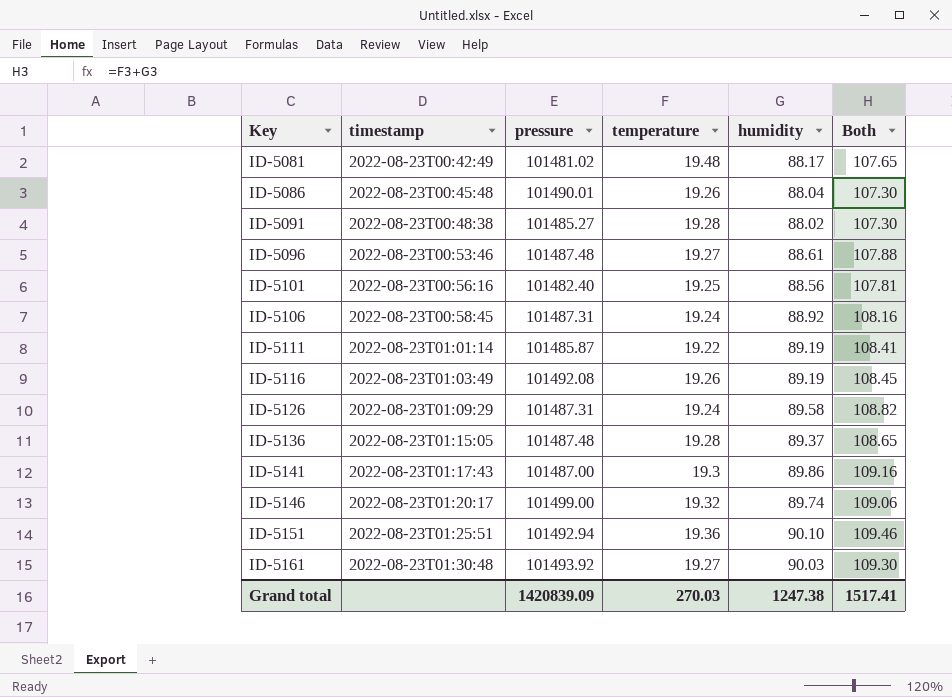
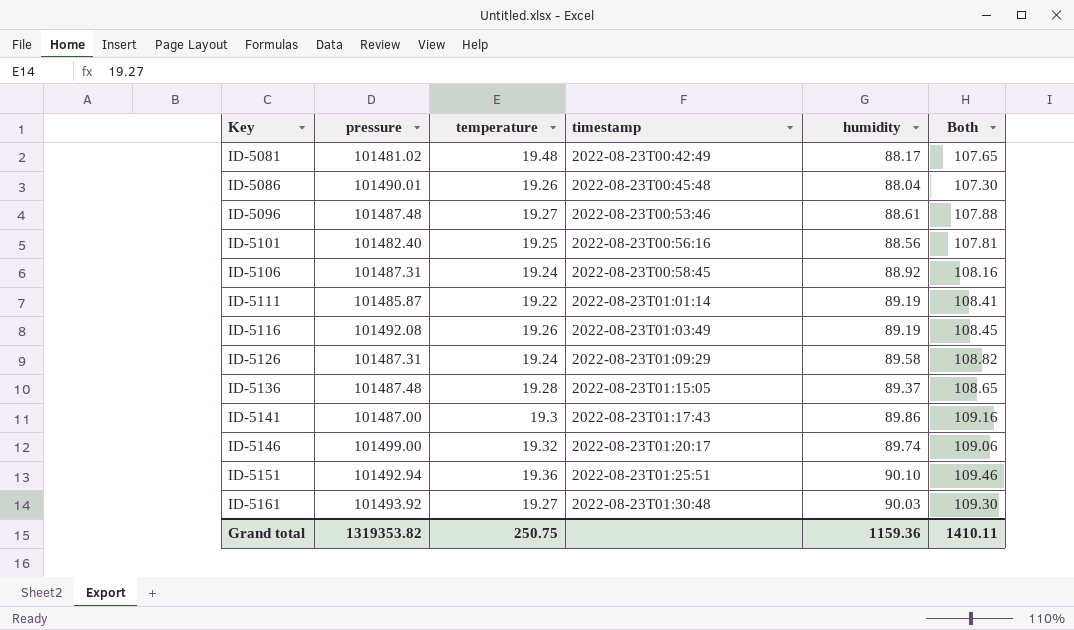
column timestamp | position: 2 -> 4
row ID-5091: 2022-08-23T00:48:38 | 101485.27 | 19.28 | 88.02 | 107.30 -> none
Grand total | pressure: 1420839.09 -> 1319353.82
Grand total | temperature: 270.03 -> 250.75
Grand total | humidity: 1247.38 -> 1159.36
Grand total | Both: 1517.41 -> 1410.11

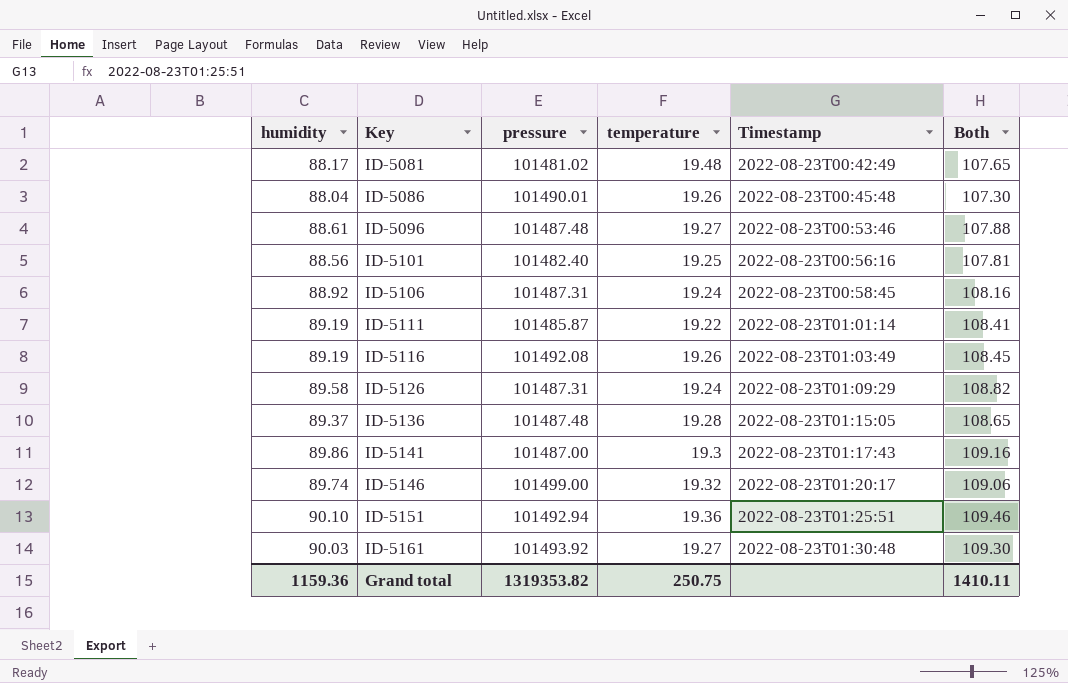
column humidity | position: 5 -> 1
column name: timestamp -> Timestamp

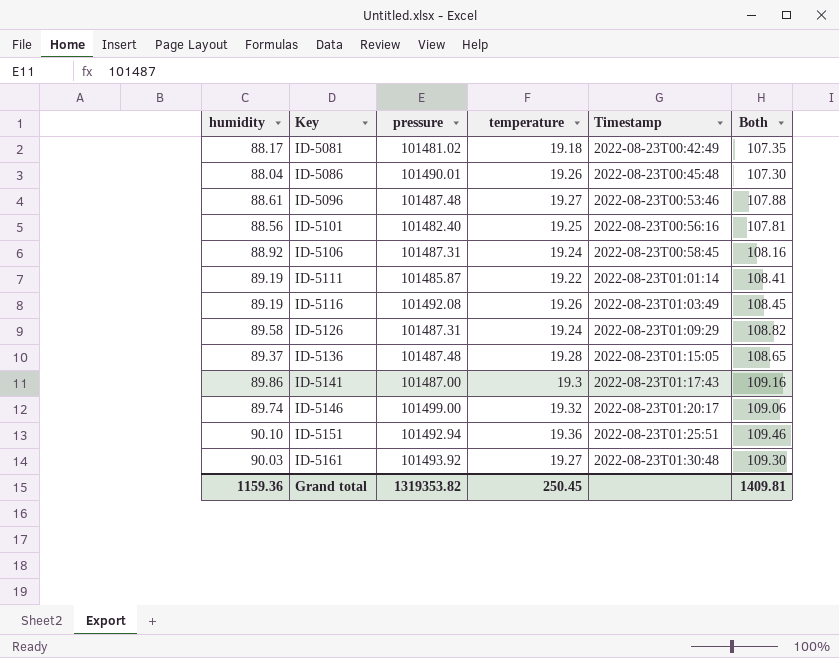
ID-5081 | temperature: 19.48 -> 19.18
ID-5081 | Both: 107.65 -> 107.35
Grand total | temperature: 250.75 -> 250.45
Grand total | Both: 1410.11 -> 1409.81

